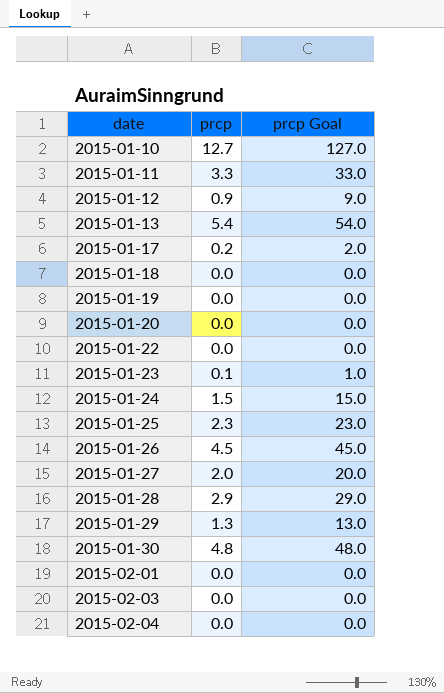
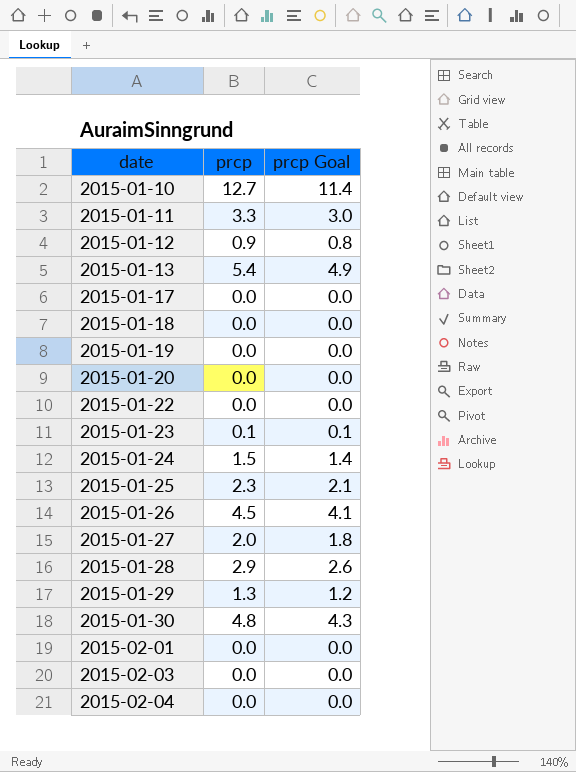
column prcp Goal | formula: [prcp] * 10 -> [prcp] * 0.9
2015-01-17 | prcp: 0.2 -> 0.0

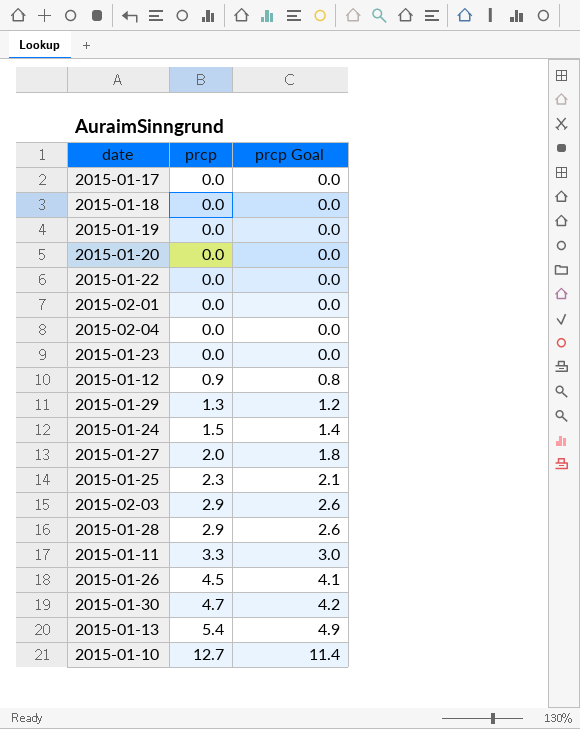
row order: date ascending -> prcp ascending
2015-01-23 | prcp: 0.1 -> 0.0
2015-01-23 | prcp Goal: 0.1 -> 0.0
2015-02-03 | prcp: 0.0 -> 2.9
2015-02-03 | prcp Goal: 0.0 -> 2.6
2015-01-30 | prcp: 4.8 -> 4.7
2015-01-30 | prcp Goal: 4.3 -> 4.2

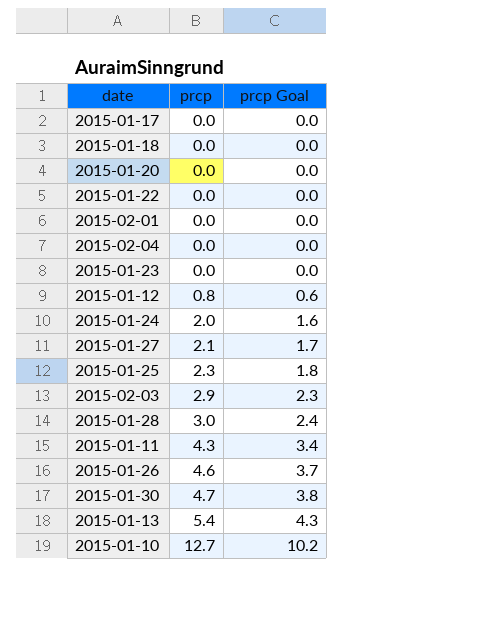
column prcp Goal | formula: [prcp] * 0.9 -> [prcp] * 0.8
row 2015-01-19: 0.0 | 0.0 -> none
row 2015-01-29: 1.3 | 1.2 -> none
2015-01-12 | prcp: 0.9 -> 0.8
2015-01-24 | prcp: 1.5 -> 2.0
2015-01-27 | prcp: 2.0 -> 2.1
2015-01-28 | prcp: 2.9 -> 3.0
2015-01-11 | prcp: 3.3 -> 4.3
2015-01-26 | prcp: 4.5 -> 4.6

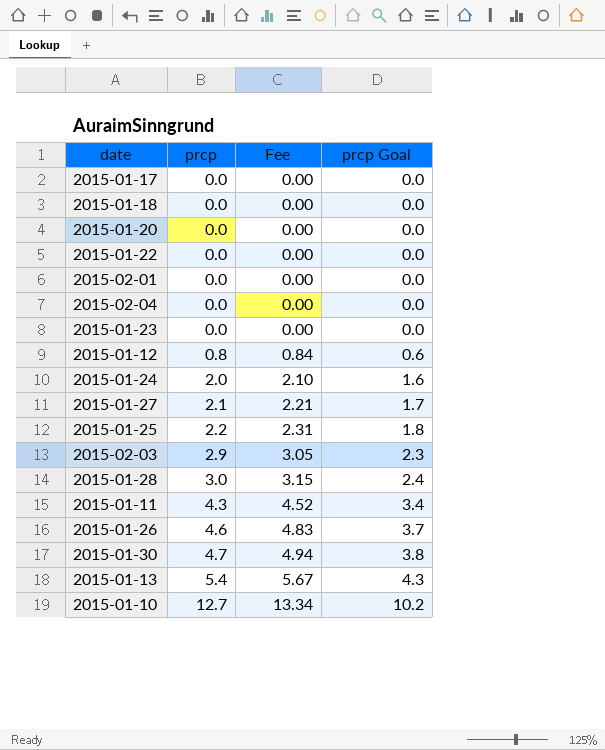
column Fee | formula: none -> [prcp] * 1.05
2015-01-25 | prcp: 2.3 -> 2.2

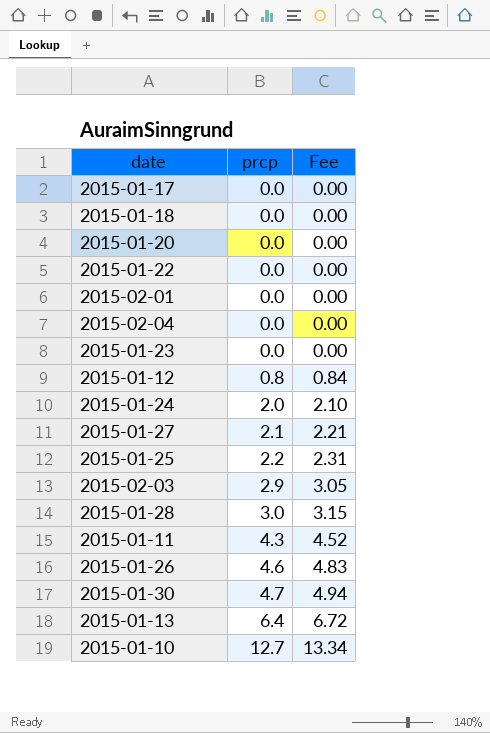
column prcp Goal | formula: [prcp] * 0.8 -> none
2015-01-13 | prcp: 5.4 -> 6.4
2015-01-13 | Fee: 5.67 -> 6.72

